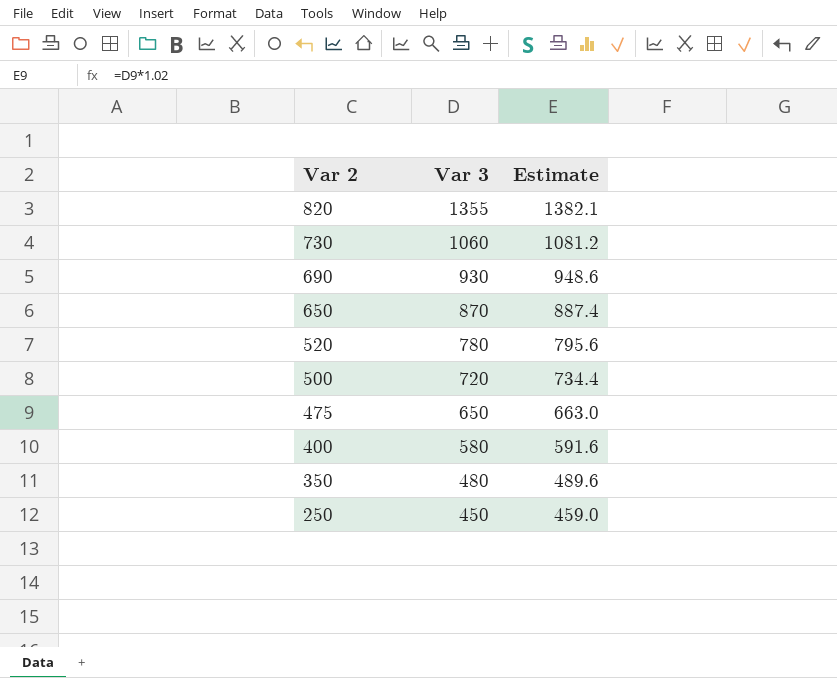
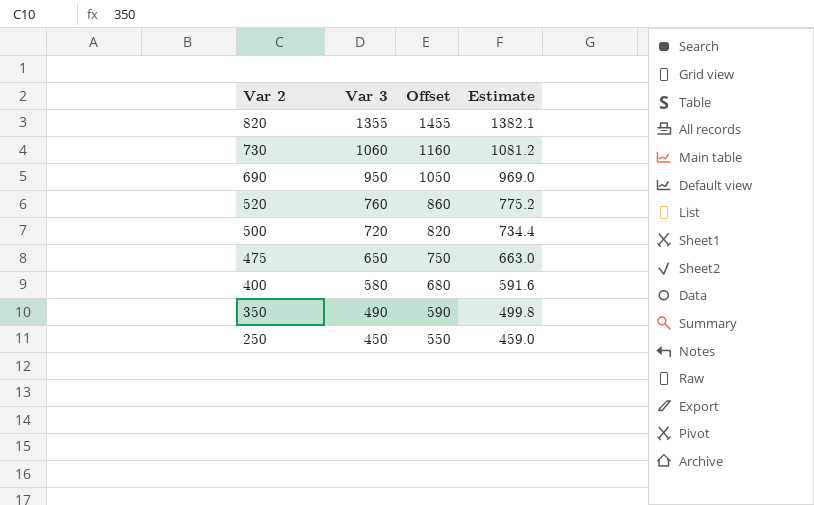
column Offset | formula: none -> [Var 3] + 100
row 650: 870 | 887.4 -> none
690 | Var 3: 930 -> 950
690 | Estimate: 948.6 -> 969.0
520 | Var 3: 780 -> 760
520 | Estimate: 795.6 -> 775.2
350 | Var 3: 480 -> 490
350 | Estimate: 489.6 -> 499.8

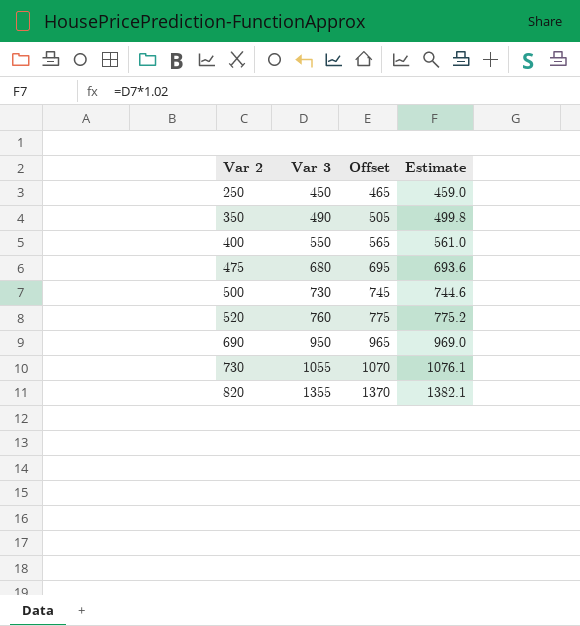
row order: Var 2 descending -> Var 2 ascending
column Offset | formula: [Var 3] + 100 -> [Var 3] + 15
400 | Var 3: 580 -> 550
400 | Estimate: 591.6 -> 561.0
475 | Var 3: 650 -> 680
475 | Estimate: 663.0 -> 693.6
500 | Var 3: 720 -> 730
500 | Estimate: 734.4 -> 744.6
730 | Var 3: 1060 -> 1055
730 | Estimate: 1081.2 -> 1076.1

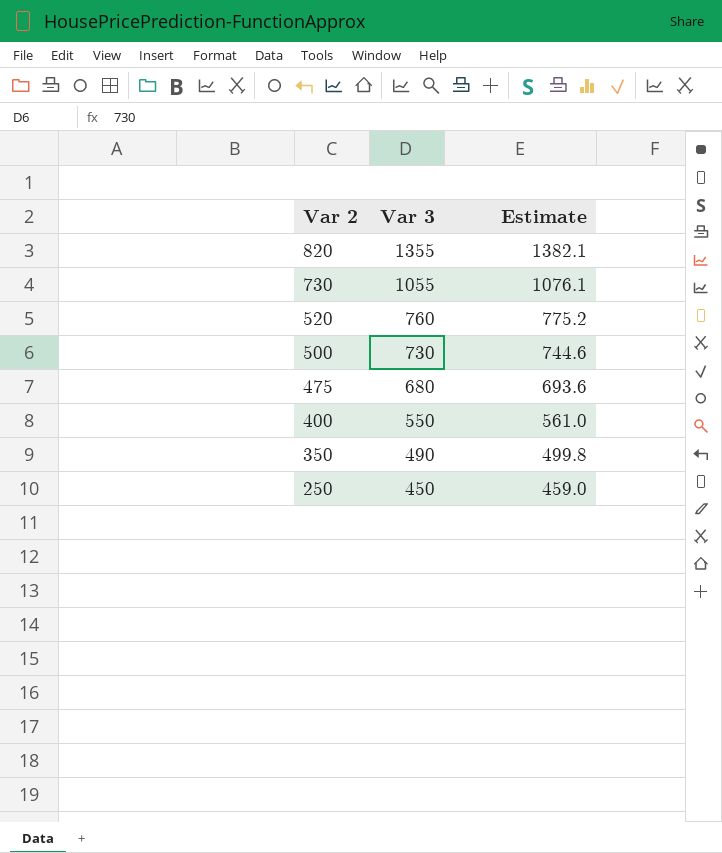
row order: Var 2 ascending -> Var 2 descending
column Offset | formula: [Var 3] + 15 -> none
row 690: 950 | 965 | 969.0 -> none

